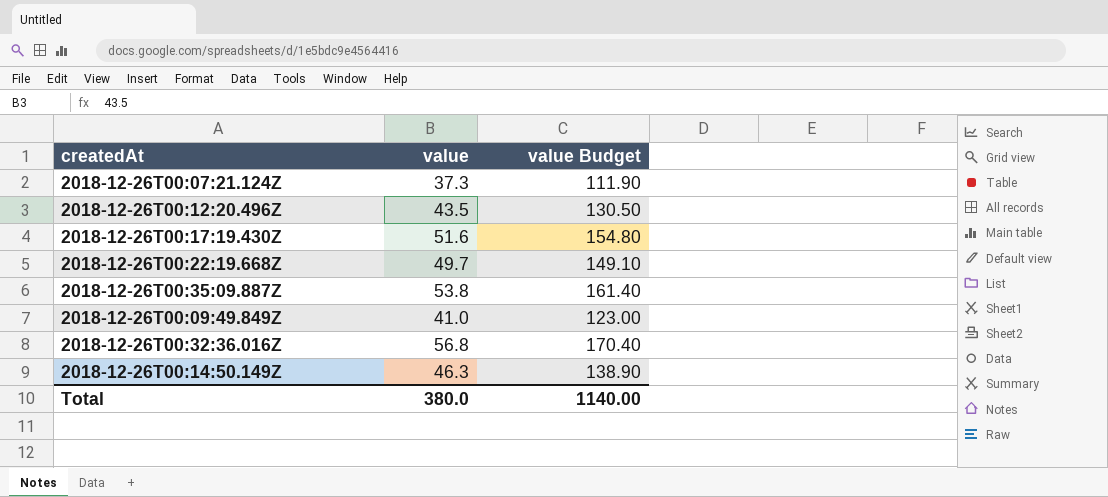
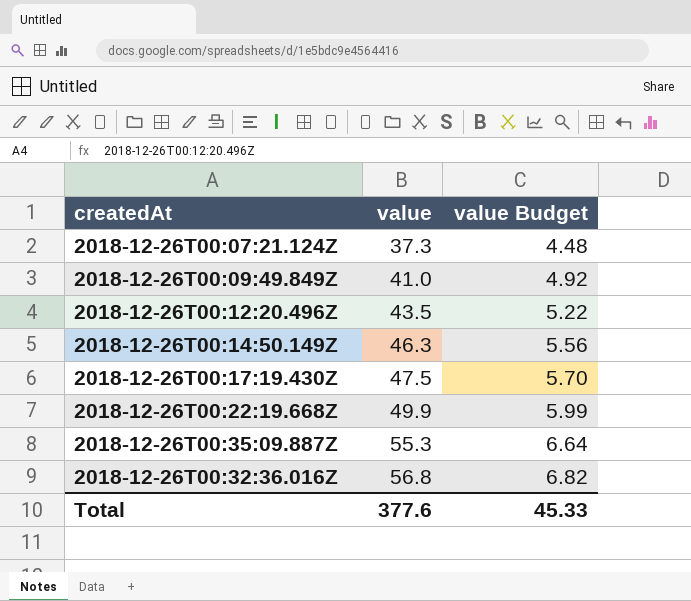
row order: none -> value ascending
column value Budget | formula: [value] * 3 -> [value] * 0.12
2018-12-26T00:17:19.430Z | value: 51.6 -> 47.5
2018-12-26T00:22:19.668Z | value: 49.7 -> 49.9
2018-12-26T00:35:09.887Z | value: 53.8 -> 55.3
Total | value: 380.0 -> 377.6
Total | value Budget: 1140.00 -> 45.33

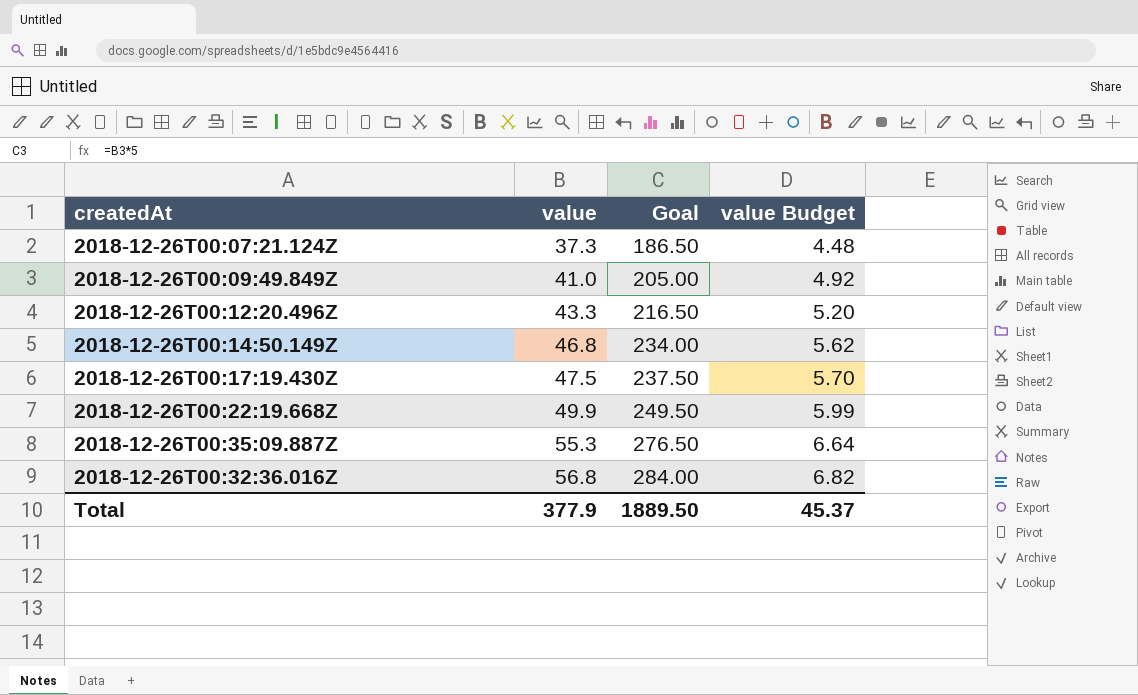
column Goal | formula: none -> [value] * 5
2018-12-26T00:12:20.496Z | value: 43.5 -> 43.3
2018-12-26T00:12:20.496Z | value Budget: 5.22 -> 5.20
2018-12-26T00:14:50.149Z | value: 46.3 -> 46.8
2018-12-26T00:14:50.149Z | value Budget: 5.56 -> 5.62
Total | value: 377.6 -> 377.9
Total | value Budget: 45.33 -> 45.37

